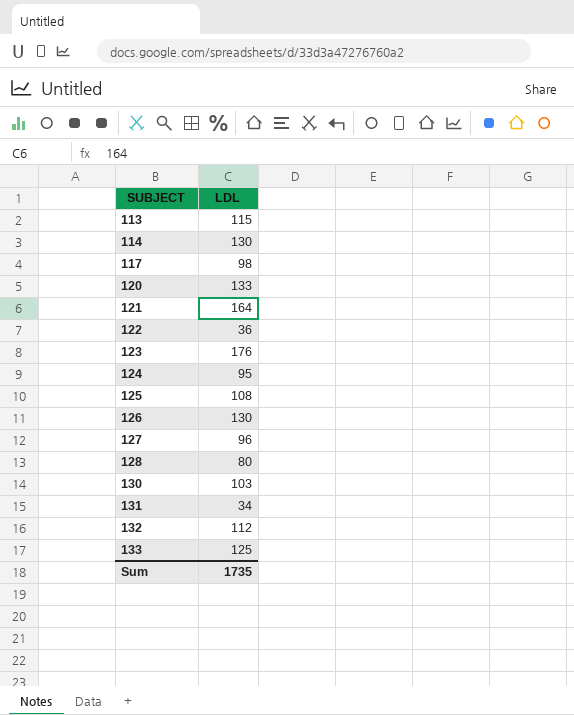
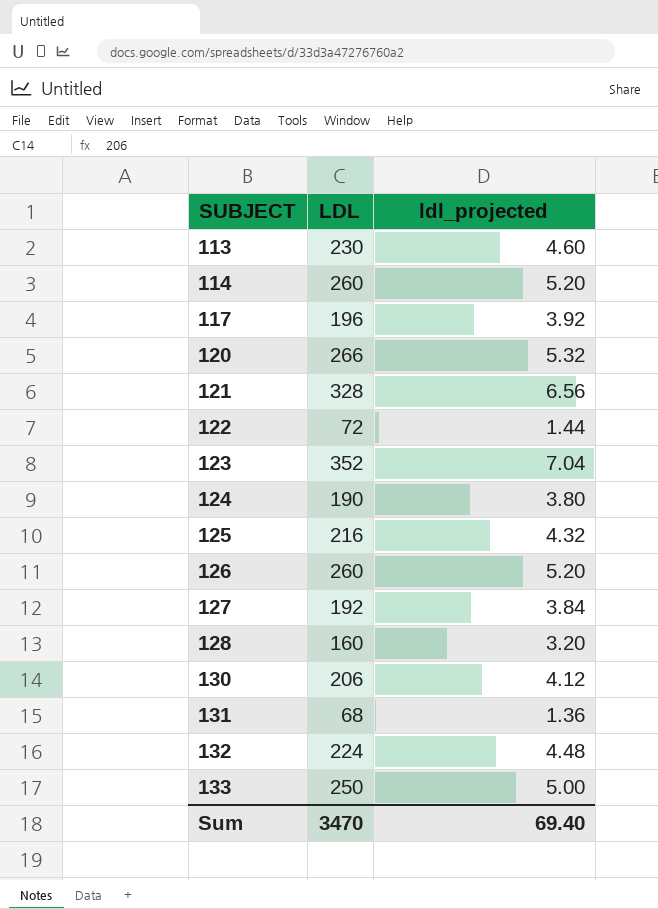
column ldl_projected | formula: none -> [LDL] * 0.02
113 | LDL: 115 -> 230
114 | LDL: 130 -> 260
117 | LDL: 98 -> 196
120 | LDL: 133 -> 266
121 | LDL: 164 -> 328
122 | LDL: 36 -> 72
123 | LDL: 176 -> 352
124 | LDL: 95 -> 190
125 | LDL: 108 -> 216
126 | LDL: 130 -> 260
127 | LDL: 96 -> 192
128 | LDL: 80 -> 160
130 | LDL: 103 -> 206
131 | LDL: 34 -> 68
132 | LDL: 112 -> 224
133 | LDL: 125 -> 250
Sum | LDL: 1735 -> 3470

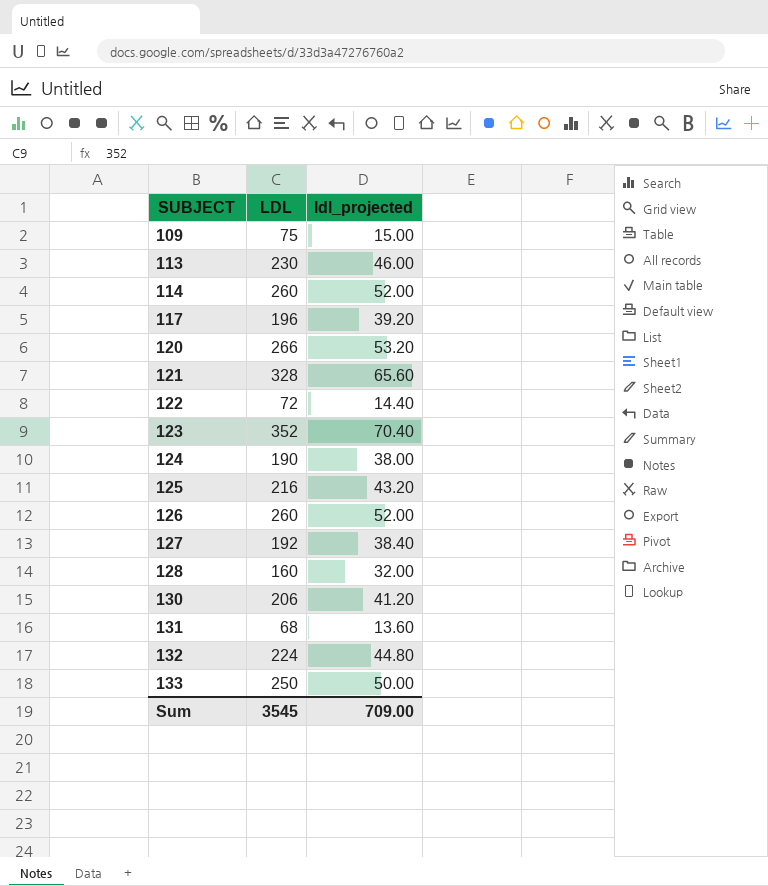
column ldl_projected | formula: [LDL] * 0.02 -> [LDL] * 0.2
row 109: none -> 75 | 15.00
Sum | LDL: 3470 -> 3545
Sum | ldl_projected: 69.40 -> 709.00

